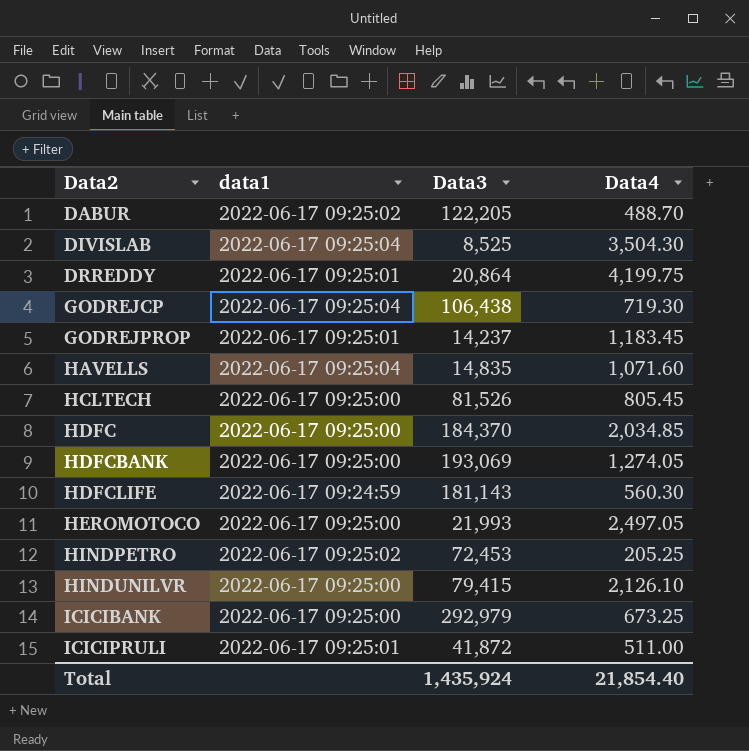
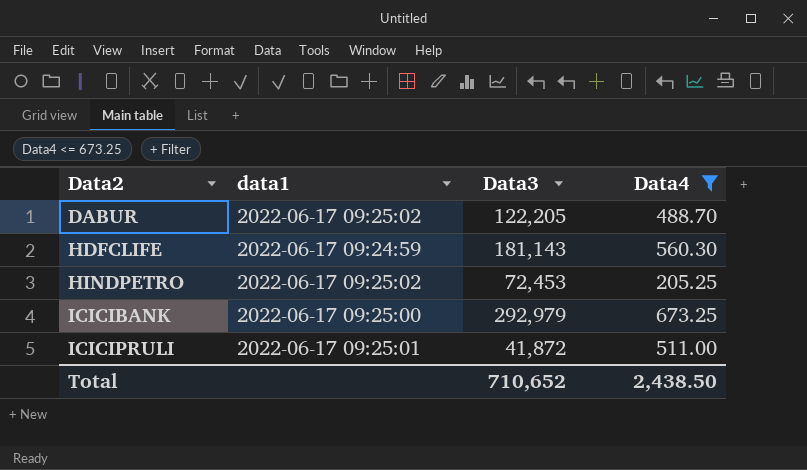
filter: none -> Data4 <= 673.25
Total | Data3: 1,435,924 -> 710,652
Total | Data4: 21,854.40 -> 2,438.50

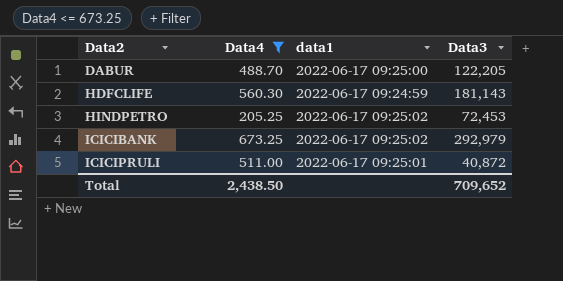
column Data4 | position: 4 -> 2
DABUR | data1: 2022-06-17 09:25:02 -> 2022-06-17 09:25:00
ICICIBANK | data1: 2022-06-17 09:25:00 -> 2022-06-17 09:25:02
ICICIPRULI | Data3: 41,872 -> 40,872
Total | Data3: 710,652 -> 709,652

